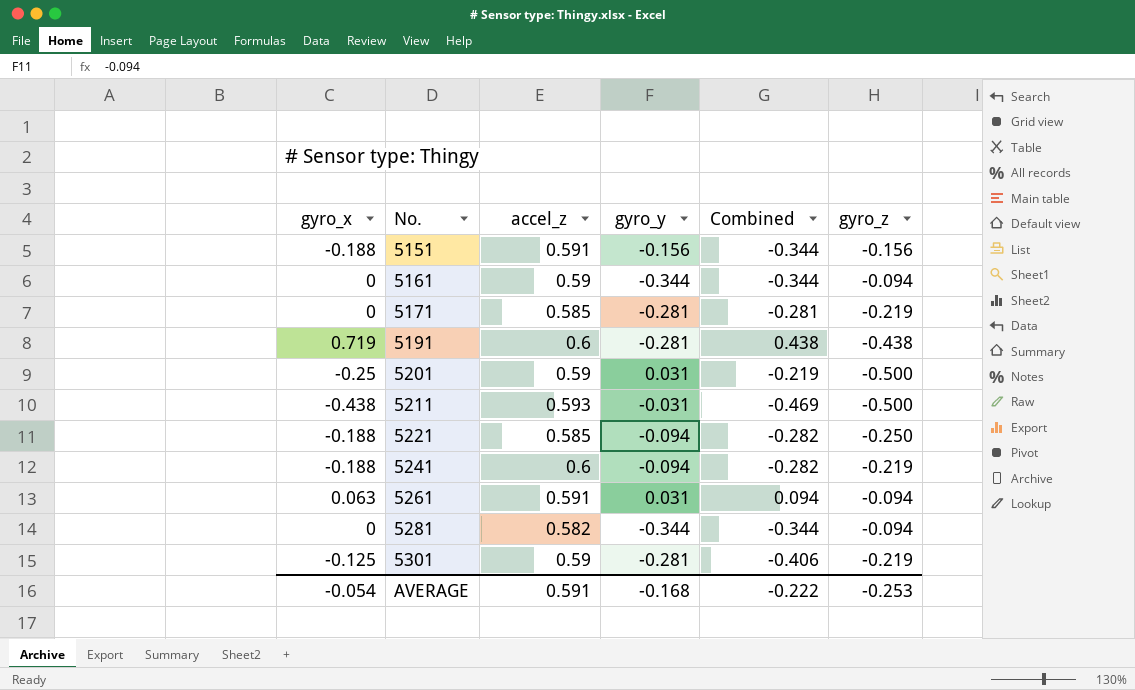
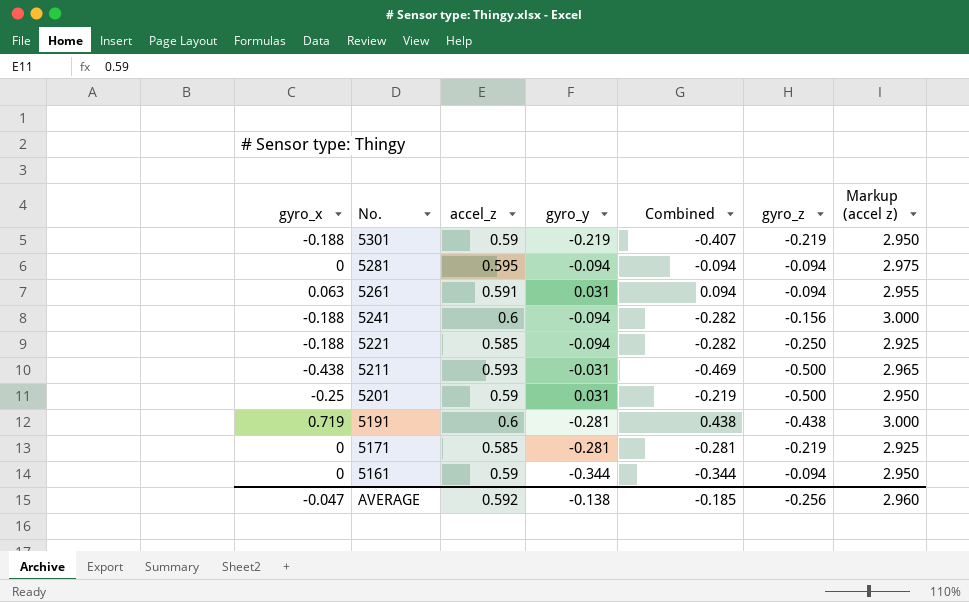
row order: No. ascending -> No. descending
column Markup (accel z) | formula: none -> [accel_z] * 5
row 5151: -0.188 | 0.591 | -0.156 | -0.344 | -0.156 -> none
5301 | gyro_x: -0.125 -> -0.188
5301 | gyro_y: -0.281 -> -0.219
5301 | Combined: -0.406 -> -0.407
5281 | accel_z: 0.582 -> 0.595
5281 | gyro_y: -0.344 -> -0.094
5281 | Combined: -0.344 -> -0.094
5241 | gyro_z: -0.219 -> -0.156
AVERAGE | gyro_x: -0.054 -> -0.047
AVERAGE | accel_z: 0.591 -> 0.592
AVERAGE | gyro_y: -0.168 -> -0.138
AVERAGE | Combined: -0.222 -> -0.185
AVERAGE | gyro_z: -0.253 -> -0.256

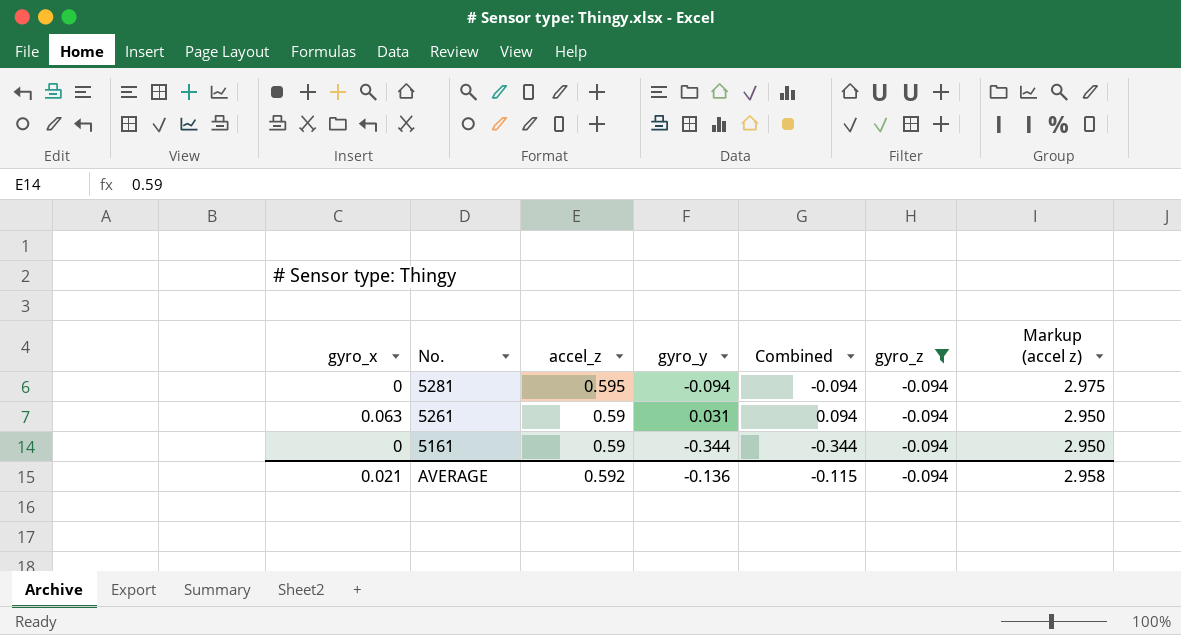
filter: none -> gyro_z = -0.094
5261 | accel_z: 0.591 -> 0.59
5261 | Markup (accel z): 2.955 -> 2.950
AVERAGE | gyro_x: -0.047 -> 0.021
AVERAGE | gyro_y: -0.138 -> -0.136
AVERAGE | Combined: -0.185 -> -0.115
AVERAGE | gyro_z: -0.256 -> -0.094
AVERAGE | Markup (accel z): 2.960 -> 2.958

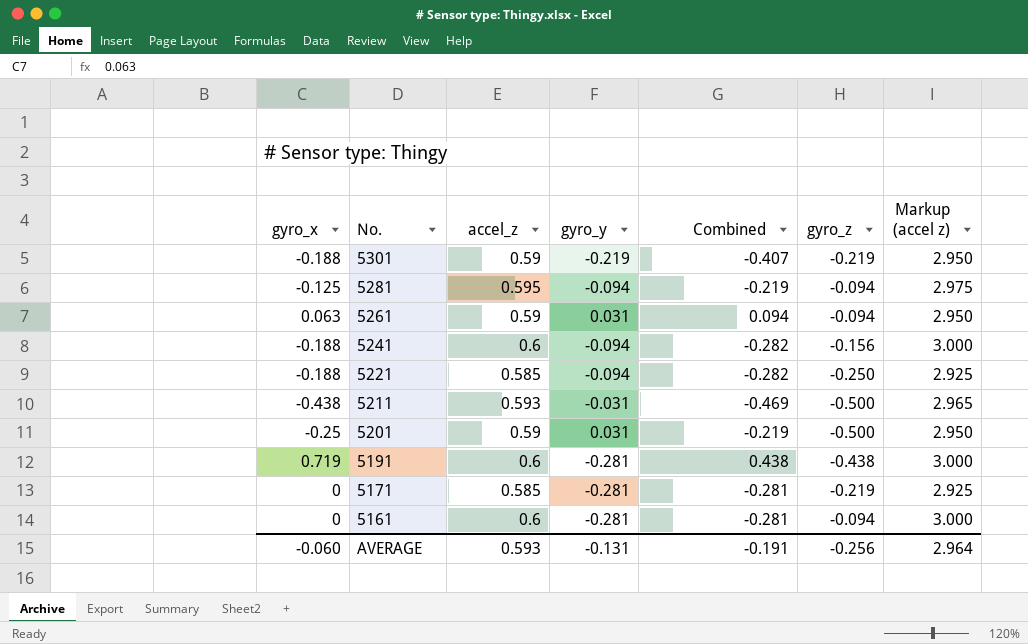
filter: gyro_z = -0.094 -> none
5281 | gyro_x: 0 -> -0.125
5281 | Combined: -0.094 -> -0.219
5161 | accel_z: 0.59 -> 0.6
5161 | gyro_y: -0.344 -> -0.281
5161 | Combined: -0.344 -> -0.281
5161 | Markup (accel z): 2.950 -> 3.000
AVERAGE | gyro_x: 0.021 -> -0.060
AVERAGE | accel_z: 0.592 -> 0.593
AVERAGE | gyro_y: -0.136 -> -0.131
AVERAGE | Combined: -0.115 -> -0.191
AVERAGE | gyro_z: -0.094 -> -0.256
AVERAGE | Markup (accel z): 2.958 -> 2.964

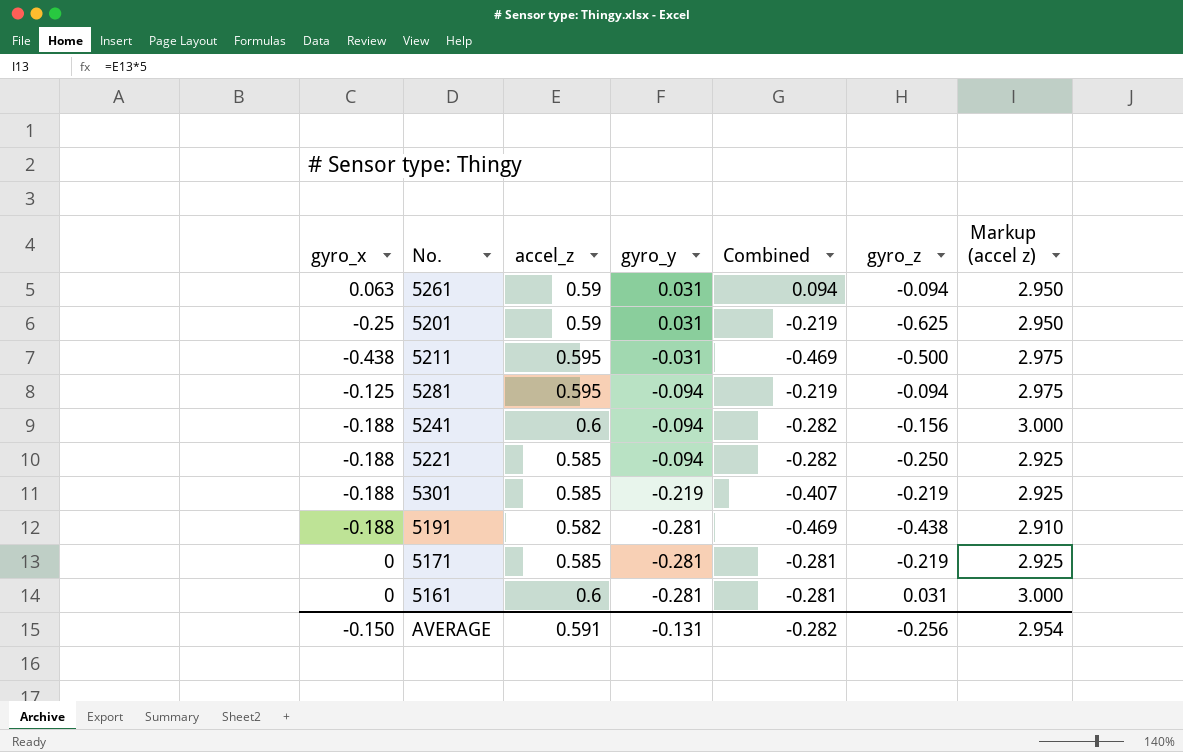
row order: No. descending -> gyro_y descending
5201 | gyro_z: -0.500 -> -0.625
5211 | accel_z: 0.593 -> 0.595
5211 | Markup (accel z): 2.965 -> 2.975
5301 | accel_z: 0.59 -> 0.585
5301 | Markup (accel z): 2.950 -> 2.925
5191 | gyro_x: 0.719 -> -0.188
5191 | accel_z: 0.6 -> 0.582
5191 | Combined: 0.438 -> -0.469
5191 | Markup (accel z): 3.000 -> 2.910
5161 | gyro_z: -0.094 -> 0.031
AVERAGE | gyro_x: -0.060 -> -0.150
AVERAGE | accel_z: 0.593 -> 0.591
AVERAGE | Combined: -0.191 -> -0.282
AVERAGE | Markup (accel z): 2.964 -> 2.954

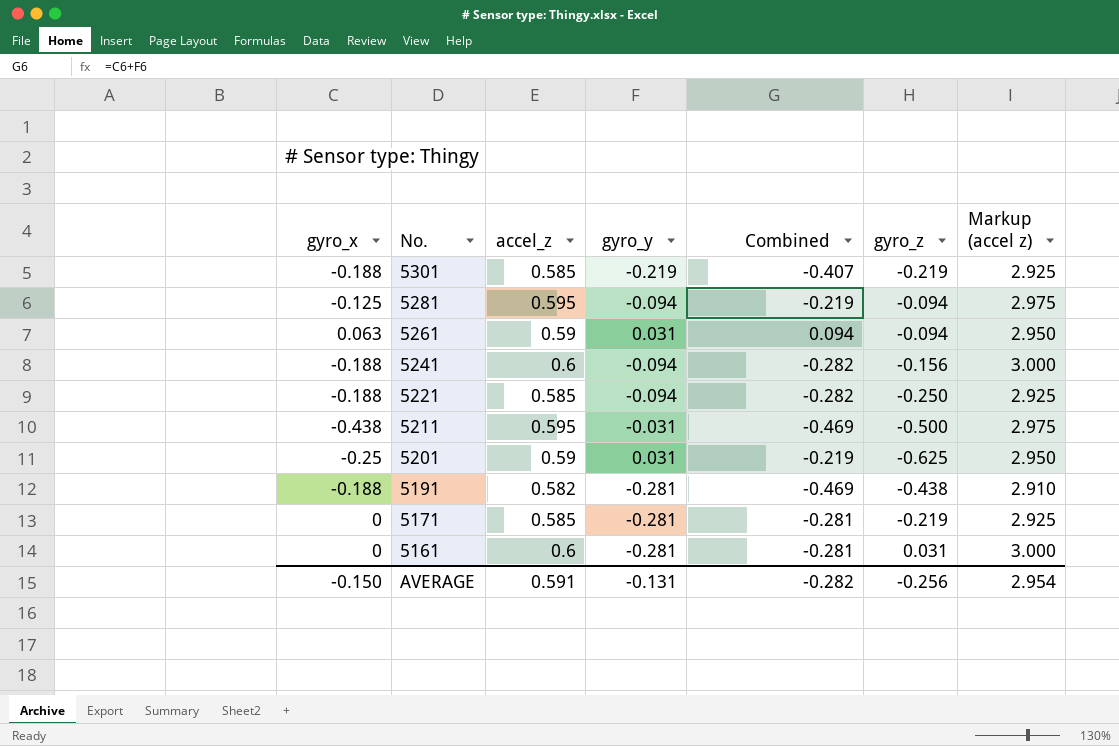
row order: gyro_y descending -> No. descending

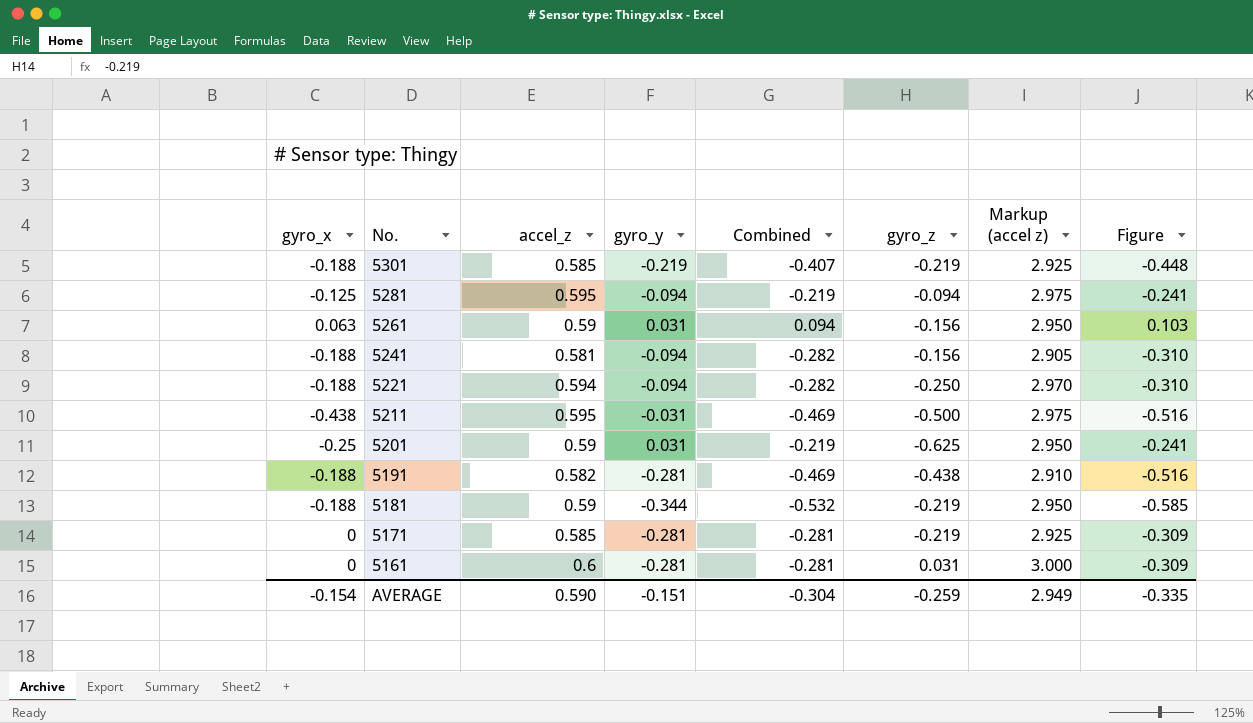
column Figure | formula: none -> [Combined] * 1.1
5261 | gyro_z: -0.094 -> -0.156
5241 | accel_z: 0.6 -> 0.581
5241 | Markup (accel z): 3.000 -> 2.905
5221 | accel_z: 0.585 -> 0.594
5221 | Markup (accel z): 2.925 -> 2.970
row 5181: none -> -0.188 | 0.59 | -0.344 | -0.532 | -0.219 | 2.950 | -0.585
AVERAGE | gyro_x: -0.150 -> -0.154
AVERAGE | accel_z: 0.591 -> 0.590
AVERAGE | gyro_y: -0.131 -> -0.151
AVERAGE | Combined: -0.282 -> -0.304
AVERAGE | gyro_z: -0.256 -> -0.259
AVERAGE | Markup (accel z): 2.954 -> 2.949

